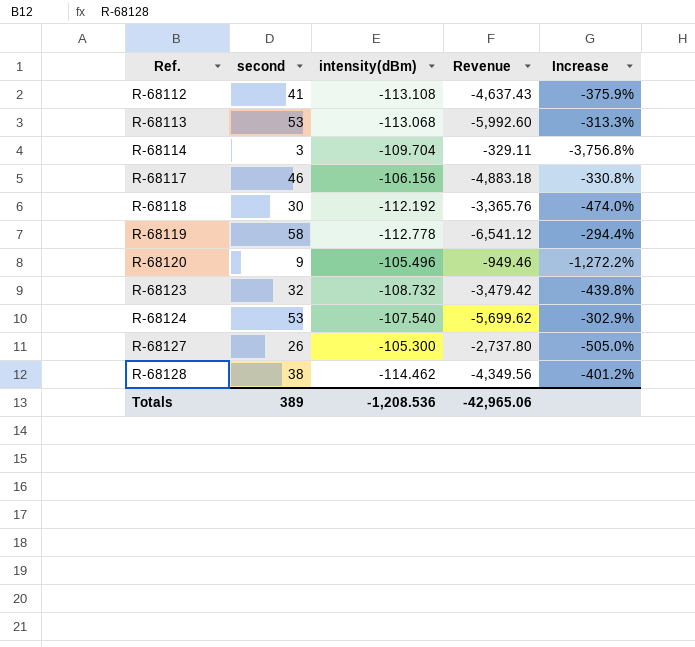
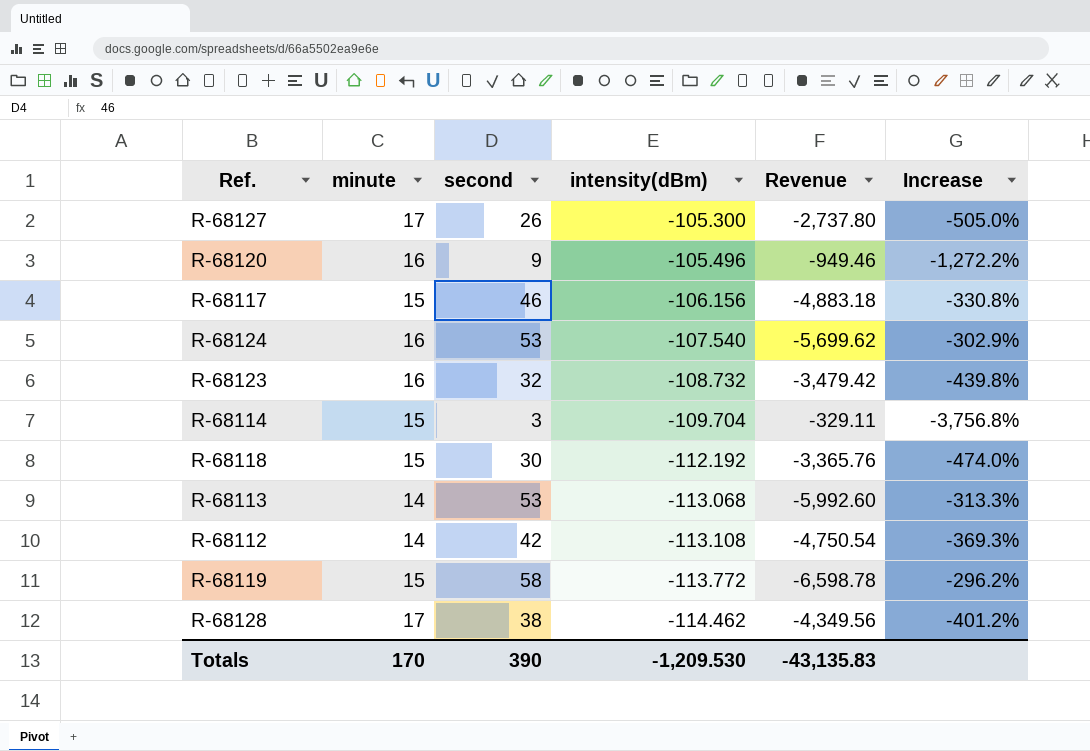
row order: Ref. ascending -> intensity(dBm) descending
column minute | position: none -> 2
R-68112 | second: 41 -> 42
R-68112 | Revenue: -4,637.43 -> -4,750.54
R-68112 | Increase: -375.9% -> -369.3%
R-68119 | intensity(dBm): -112.778 -> -113.772
R-68119 | Revenue: -6,541.12 -> -6,598.78
R-68119 | Increase: -294.4% -> -296.2%
Totals | second: 389 -> 390
Totals | intensity(dBm): -1,208.536 -> -1,209.530
Totals | Revenue: -42,965.06 -> -43,135.83

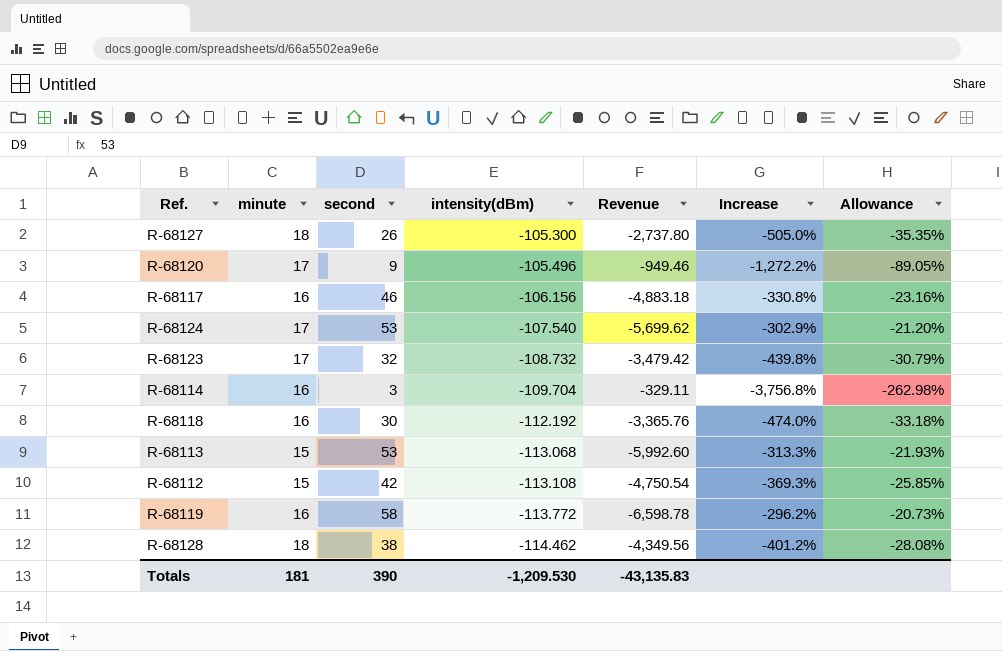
column Allowance | formula: none -> [Increase] * 0.07
R-68127 | minute: 17 -> 18
R-68120 | minute: 16 -> 17
R-68117 | minute: 15 -> 16
R-68124 | minute: 16 -> 17
R-68123 | minute: 16 -> 17
R-68114 | minute: 15 -> 16
R-68118 | minute: 15 -> 16
R-68113 | minute: 14 -> 15
R-68112 | minute: 14 -> 15
R-68119 | minute: 15 -> 16
R-68128 | minute: 17 -> 18
Totals | minute: 170 -> 181

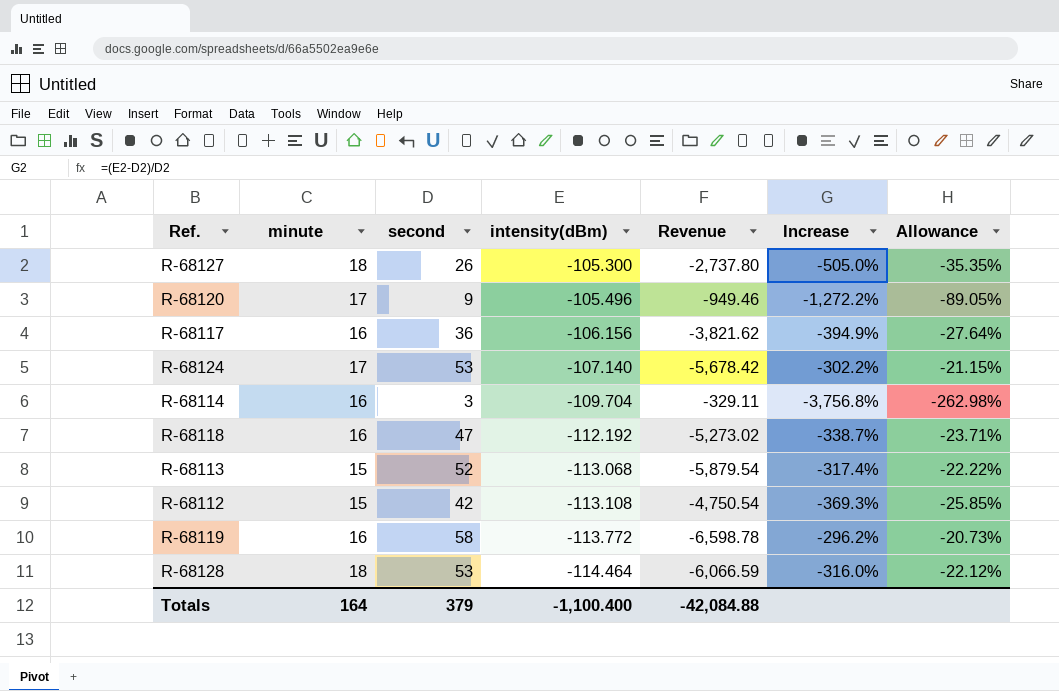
row R-68123: 17 | 32 | -108.732 | -3,479.42 | -439.8% | -30.79% -> none
R-68117 | second: 46 -> 36
R-68117 | Revenue: -4,883.18 -> -3,821.62
R-68117 | Increase: -330.8% -> -394.9%
R-68117 | Allowance: -23.16% -> -27.64%
R-68124 | intensity(dBm): -107.540 -> -107.140
R-68124 | Revenue: -5,699.62 -> -5,678.42
R-68124 | Increase: -302.9% -> -302.2%
R-68124 | Allowance: -21.20% -> -21.15%
R-68118 | second: 30 -> 47
R-68118 | Revenue: -3,365.76 -> -5,273.02
R-68118 | Increase: -474.0% -> -338.7%
R-68118 | Allowance: -33.18% -> -23.71%
R-68113 | second: 53 -> 52
R-68113 | Revenue: -5,992.60 -> -5,879.54
R-68113 | Increase: -313.3% -> -317.4%
R-68113 | Allowance: -21.93% -> -22.22%
R-68128 | second: 38 -> 53
R-68128 | intensity(dBm): -114.462 -> -114.464
R-68128 | Revenue: -4,349.56 -> -6,066.59
R-68128 | Increase: -401.2% -> -316.0%
R-68128 | Allowance: -28.08% -> -22.12%
Totals | minute: 181 -> 164
Totals | second: 390 -> 379
Totals | intensity(dBm): -1,209.530 -> -1,100.400
Totals | Revenue: -43,135.83 -> -42,084.88

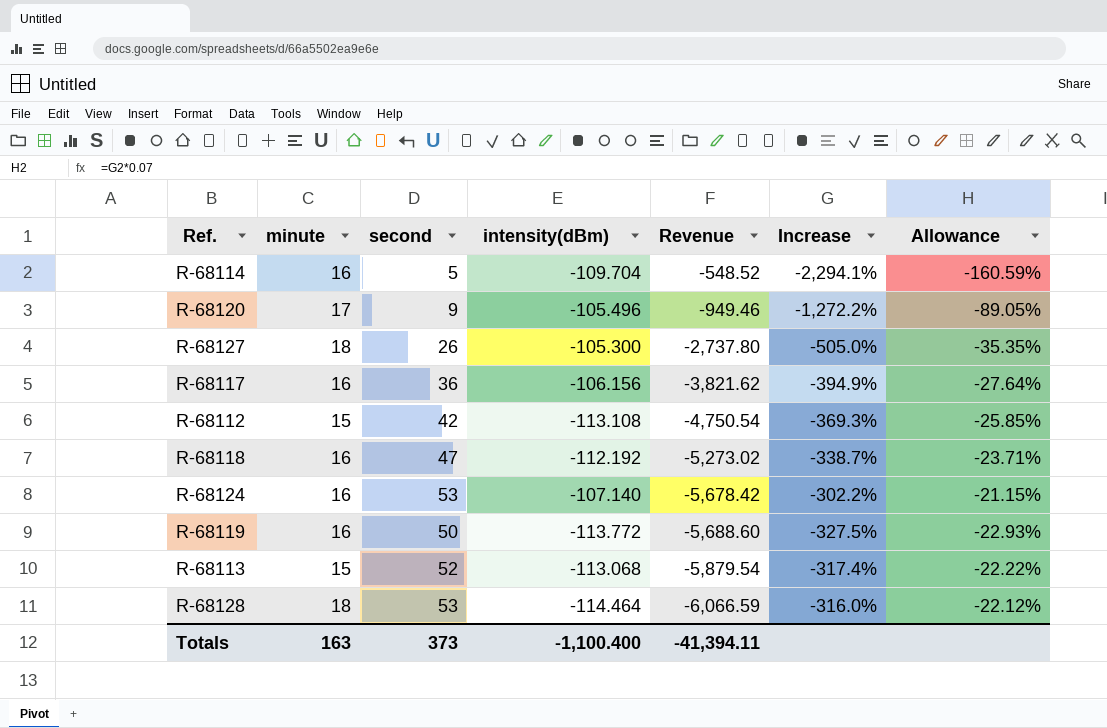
row order: intensity(dBm) descending -> Revenue descending
R-68114 | second: 3 -> 5
R-68114 | Revenue: -329.11 -> -548.52
R-68114 | Increase: -3,756.8% -> -2,294.1%
R-68114 | Allowance: -262.98% -> -160.59%
R-68124 | minute: 17 -> 16
R-68119 | second: 58 -> 50
R-68119 | Revenue: -6,598.78 -> -5,688.60
R-68119 | Increase: -296.2% -> -327.5%
R-68119 | Allowance: -20.73% -> -22.93%
Totals | minute: 164 -> 163
Totals | second: 379 -> 373
Totals | Revenue: -42,084.88 -> -41,394.11

